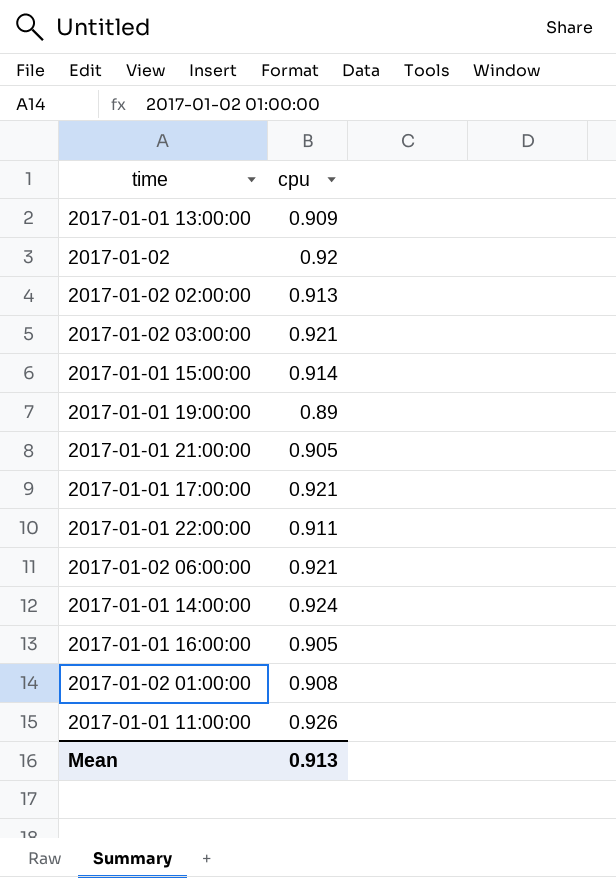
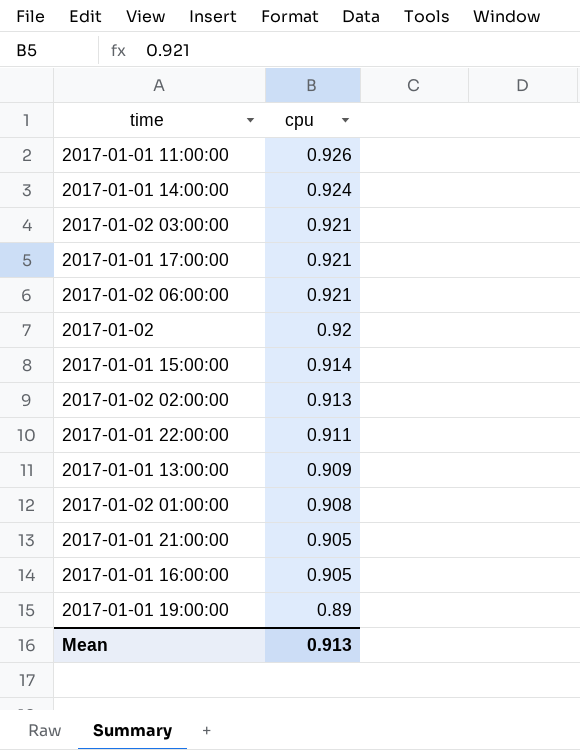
row order: none -> cpu descending

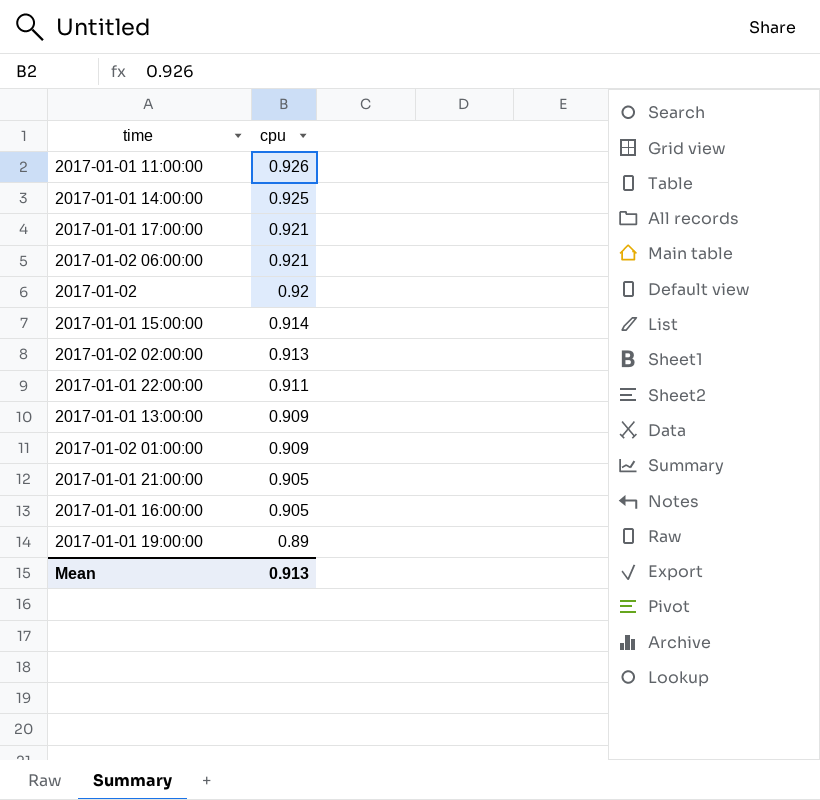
row 2017-01-02 03:00:00: 0.921 -> none
2017-01-01 14:00:00 | cpu: 0.924 -> 0.925
2017-01-02 01:00:00 | cpu: 0.908 -> 0.909

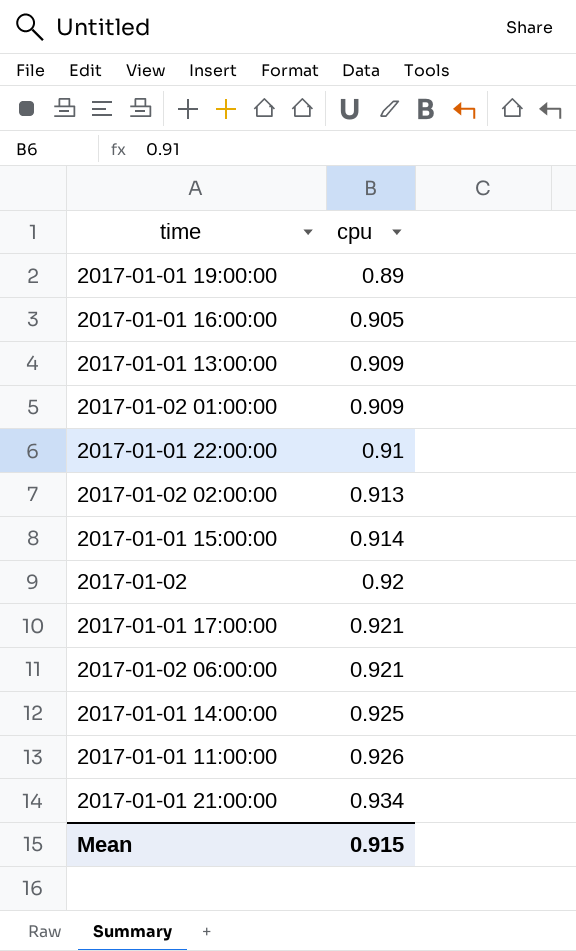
row order: cpu descending -> cpu ascending
2017-01-01 22:00:00 | cpu: 0.911 -> 0.91
2017-01-01 21:00:00 | cpu: 0.905 -> 0.934
Mean | cpu: 0.913 -> 0.915

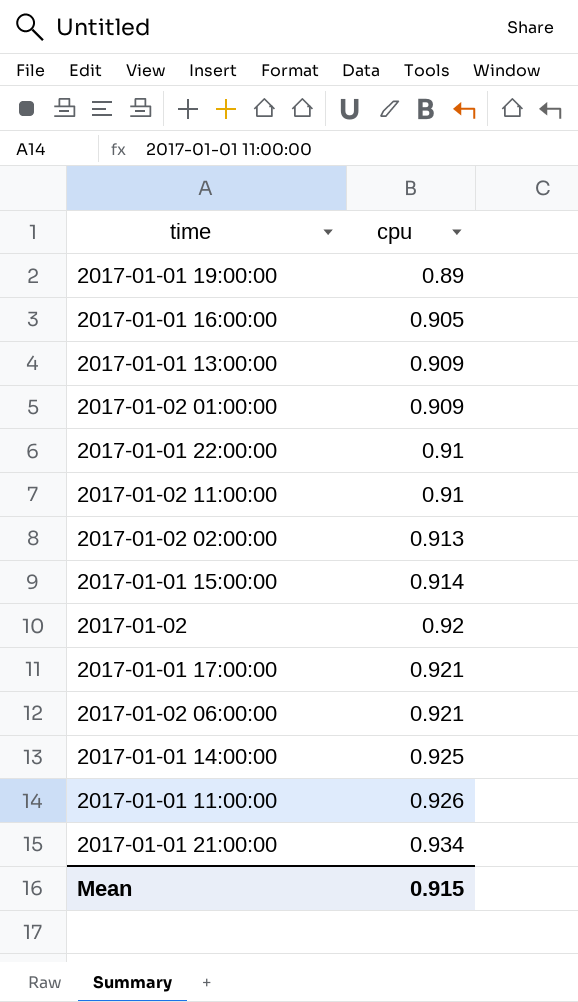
row 2017-01-02 11:00:00: none -> 0.91

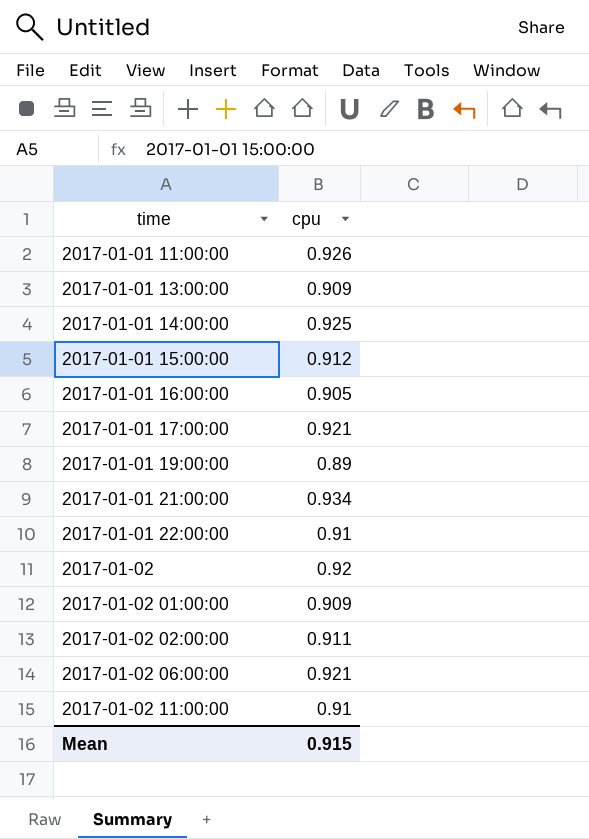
row order: cpu ascending -> time ascending
2017-01-01 15:00:00 | cpu: 0.914 -> 0.912
2017-01-02 02:00:00 | cpu: 0.913 -> 0.911

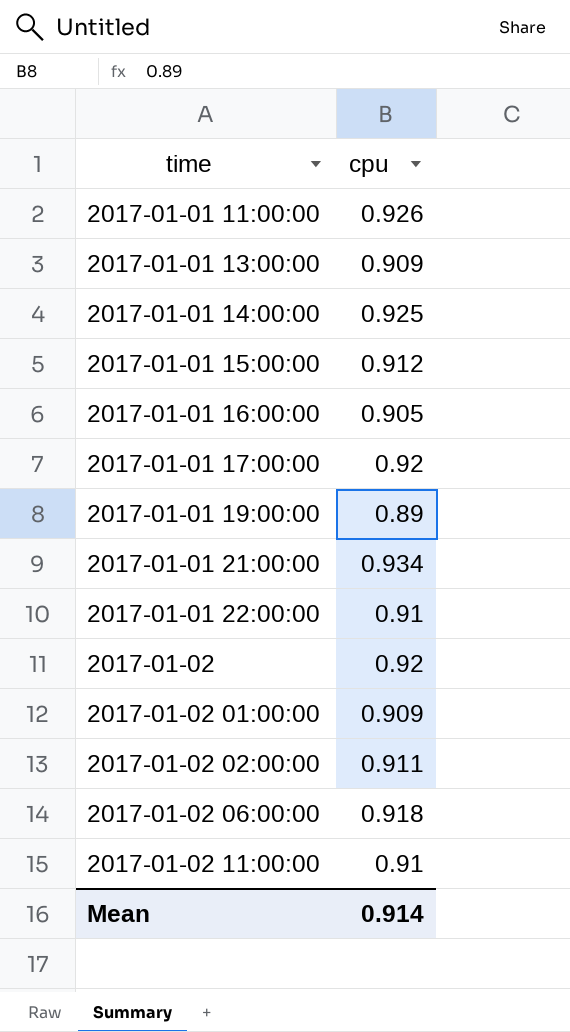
2017-01-01 17:00:00 | cpu: 0.921 -> 0.92
2017-01-02 06:00:00 | cpu: 0.921 -> 0.918
Mean | cpu: 0.915 -> 0.914

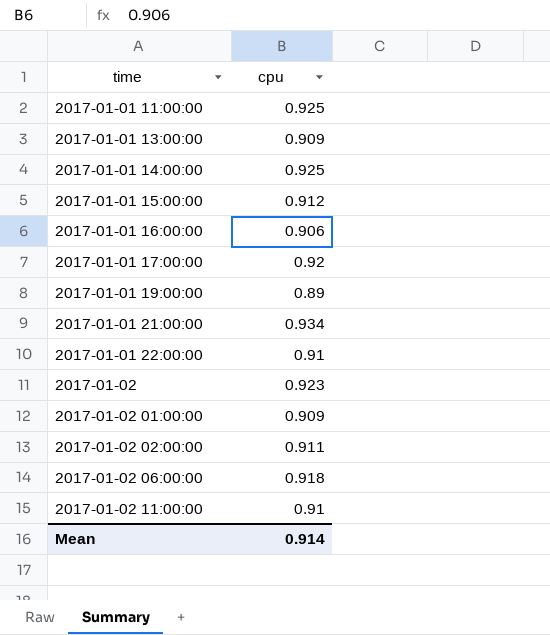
2017-01-01 11:00:00 | cpu: 0.926 -> 0.925
2017-01-01 16:00:00 | cpu: 0.905 -> 0.906
2017-01-02 | cpu: 0.92 -> 0.923

